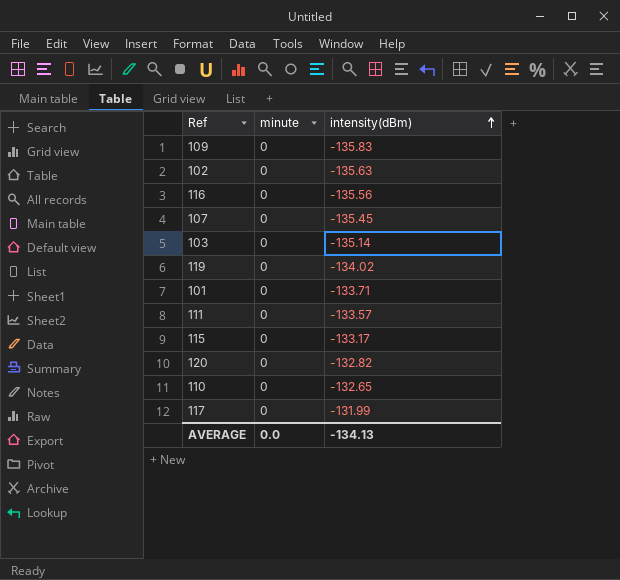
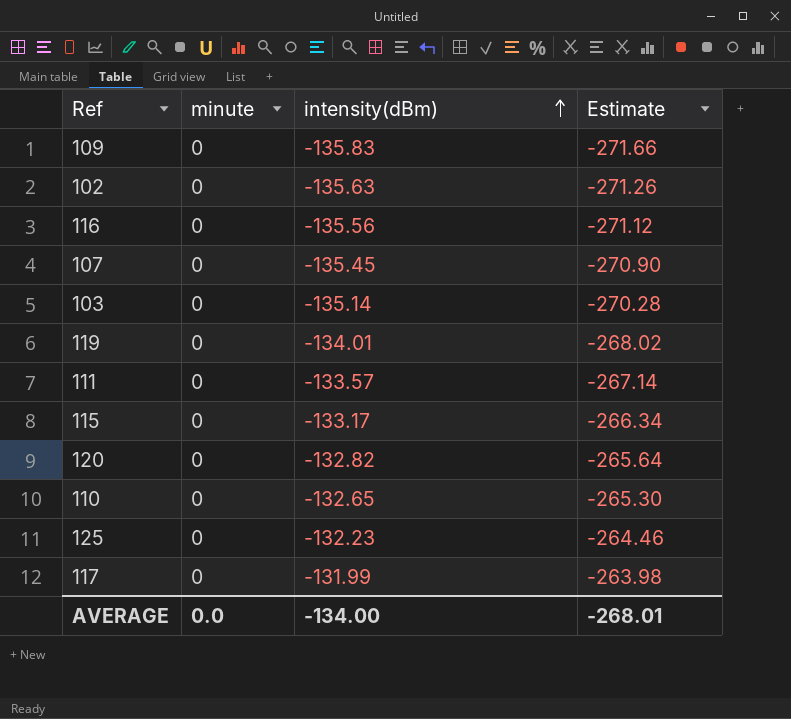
column Estimate | formula: none -> [intensity(dBm)] * 2
row 101: 0 | -133.71 -> none
119 | intensity(dBm): -134.02 -> -134.01
row 125: none -> 0 | -132.23 | -264.46
AVERAGE | intensity(dBm): -134.13 -> -134.00

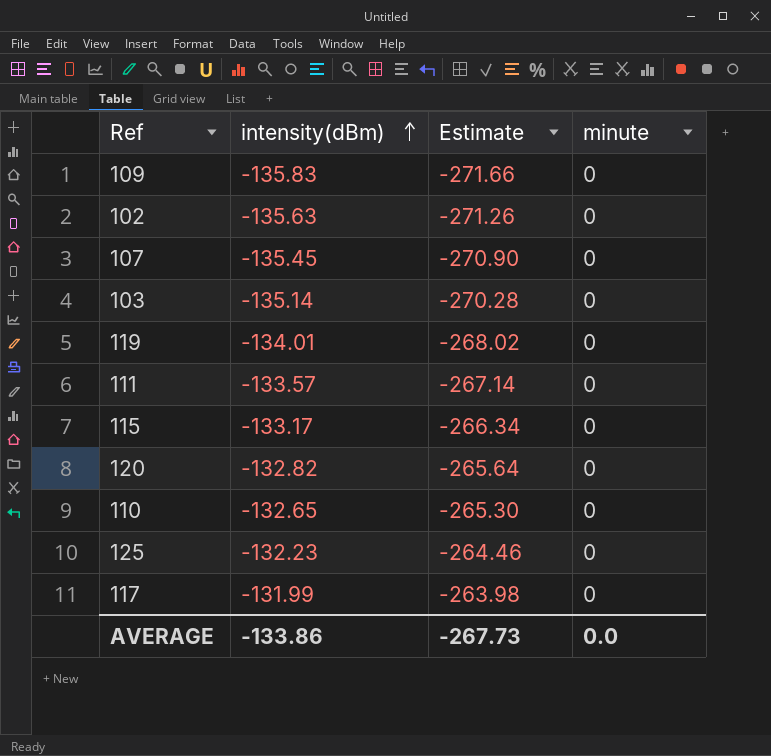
column minute | position: 2 -> 4
row 116: 0 | -135.56 | -271.12 -> none
AVERAGE | intensity(dBm): -134.00 -> -133.86
AVERAGE | Estimate: -268.01 -> -267.73

